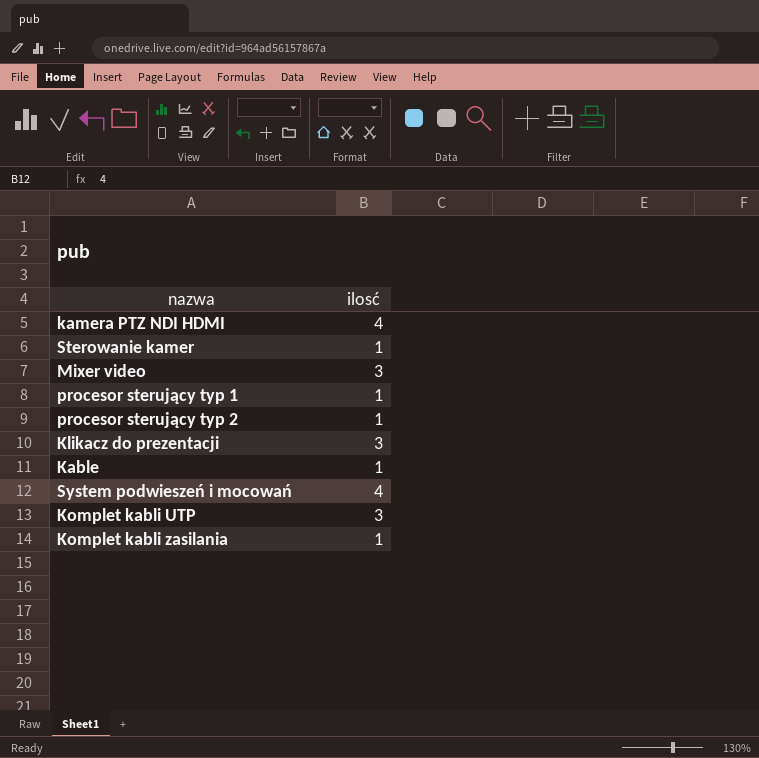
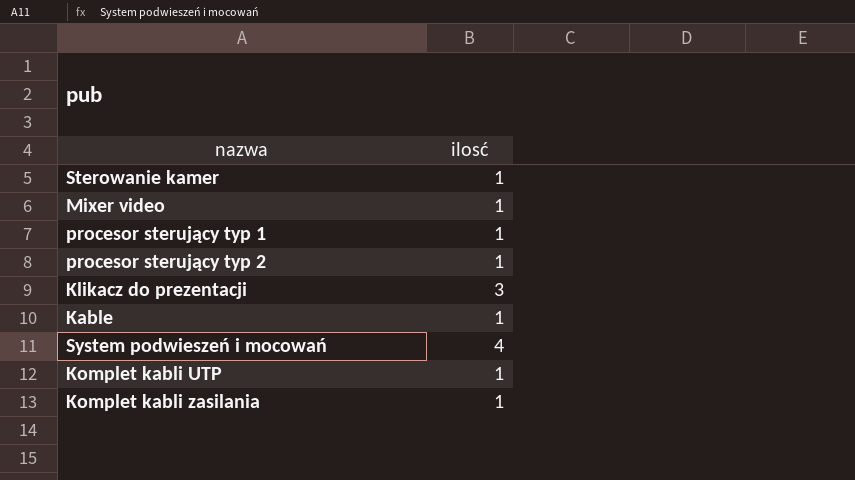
row kamera PTZ NDI HDMI: 4 -> none
Mixer video | ilosć: 3 -> 1
Komplet kabli UTP | ilosć: 3 -> 1

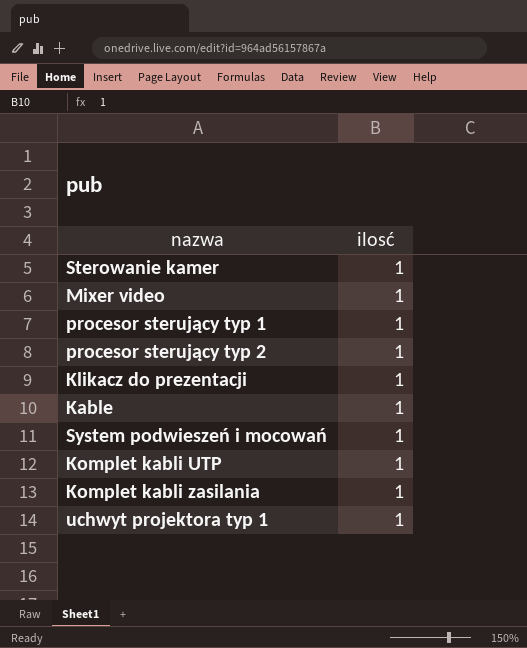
Klikacz do prezentacji | ilosć: 3 -> 1
System podwieszeń i mocowań | ilosć: 4 -> 1
row uchwyt projektora typ 1: none -> 1

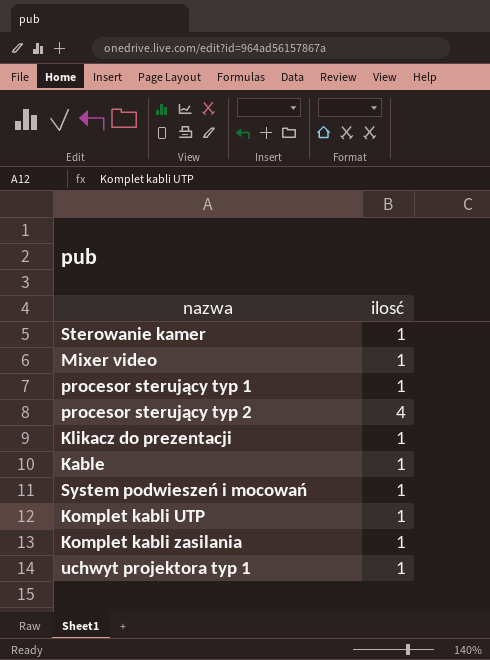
procesor sterujący typ 2 | ilosć: 1 -> 4

